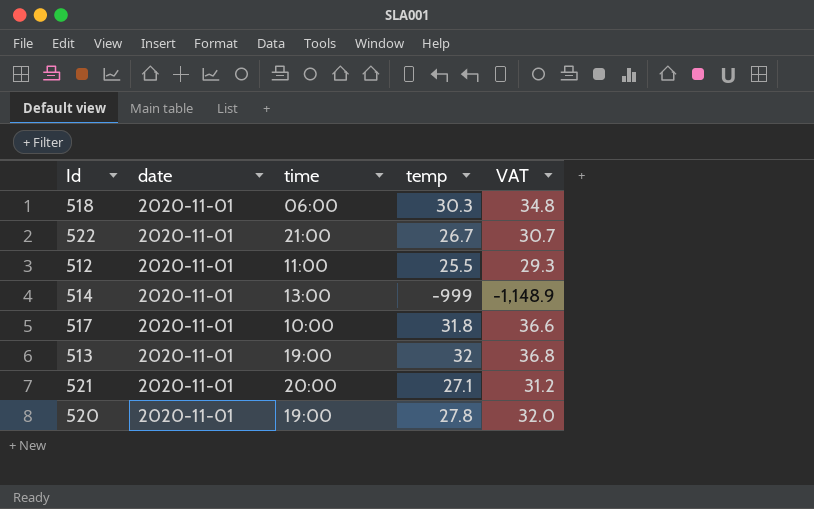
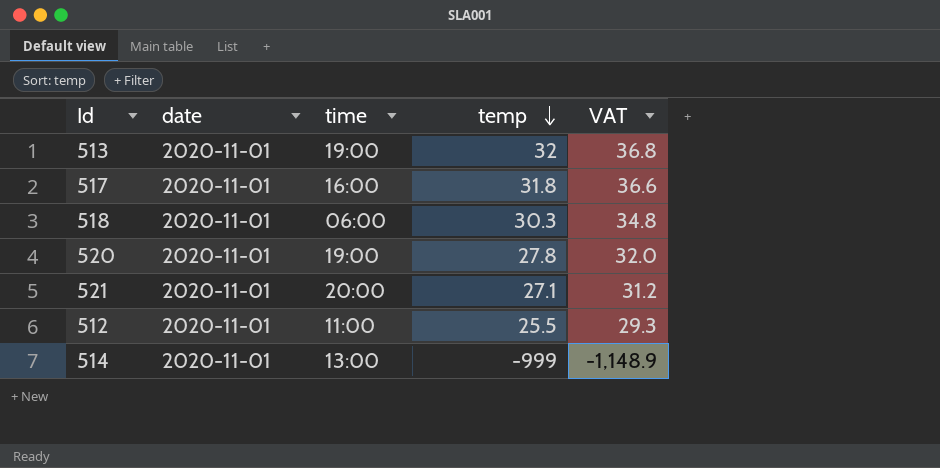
row order: none -> temp descending
row 522: 2020-11-01 | 21:00 | 26.7 | 30.7 -> none
517 | time: 10:00 -> 16:00

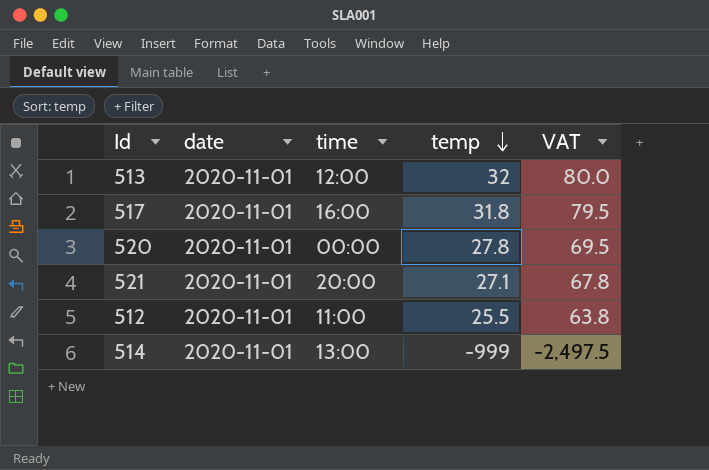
column VAT | formula: [temp] * 1.15 -> [temp] * 2.5
row 518: 2020-11-01 | 06:00 | 30.3 | 34.8 -> none
513 | time: 19:00 -> 12:00
520 | time: 19:00 -> 00:00

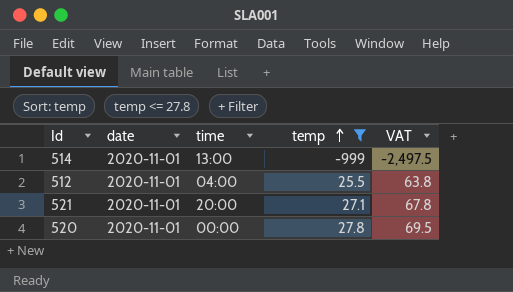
filter: none -> temp <= 27.8
row order: temp descending -> temp ascending
512 | time: 11:00 -> 04:00

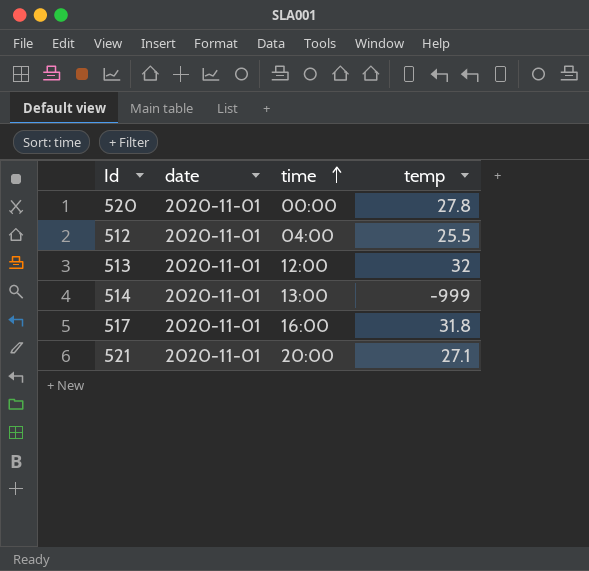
filter: temp <= 27.8 -> none
row order: temp ascending -> time ascending
column VAT | formula: [temp] * 2.5 -> none

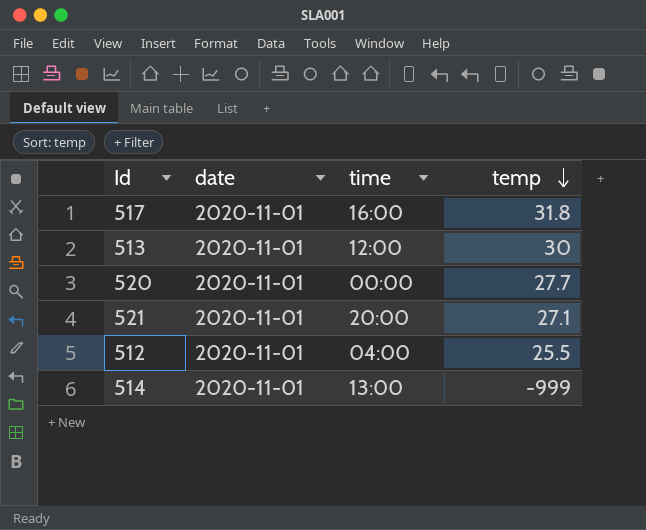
row order: time ascending -> temp descending
513 | temp: 32 -> 30
520 | temp: 27.8 -> 27.7

